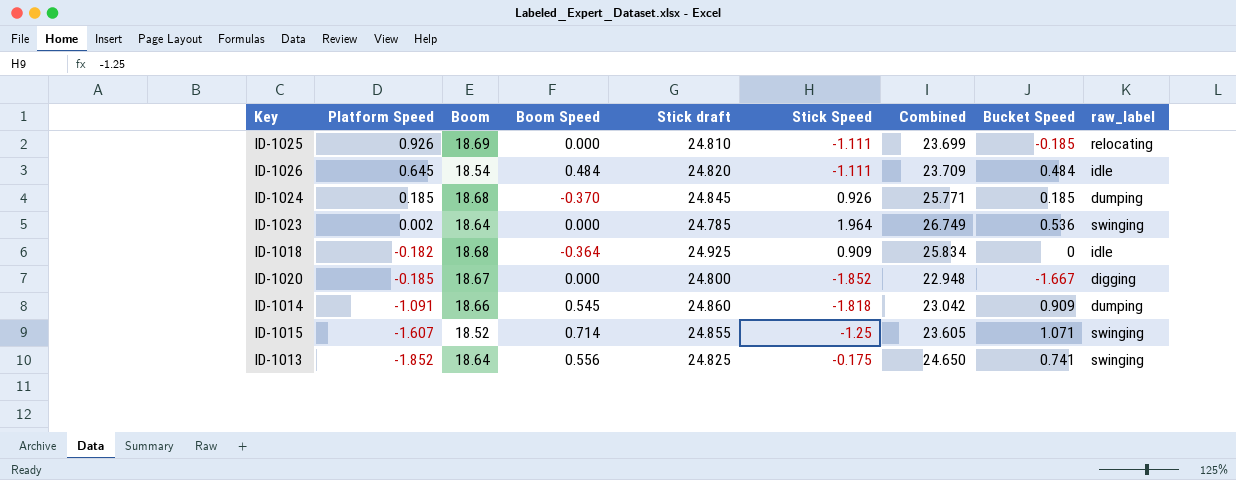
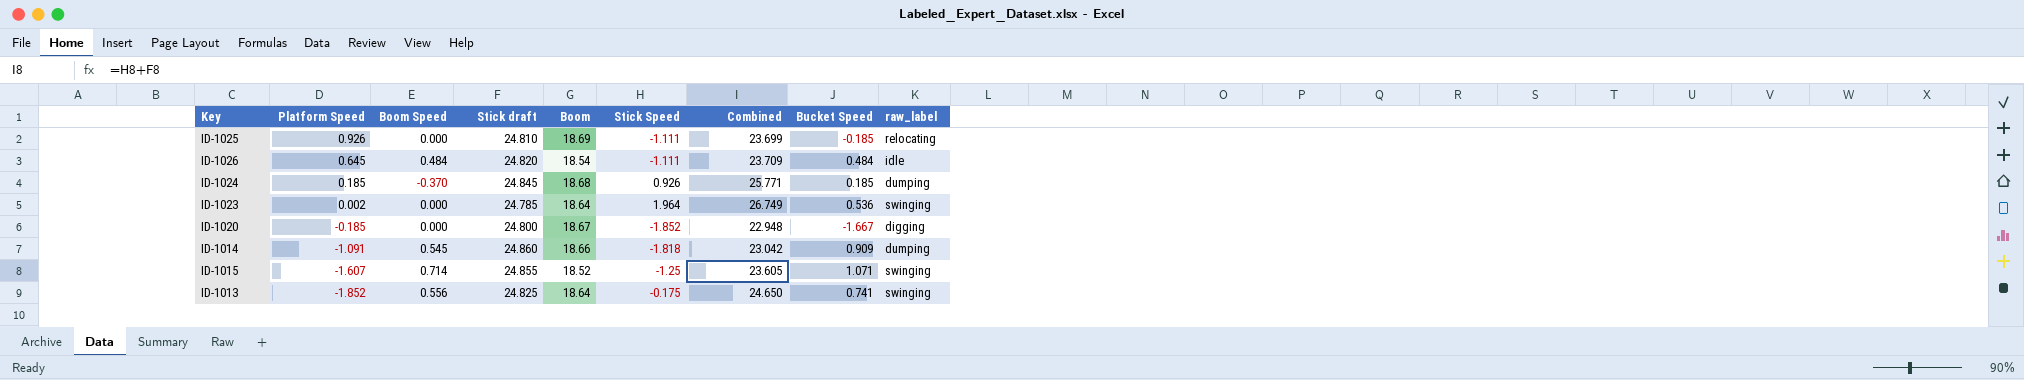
column Boom | position: 3 -> 5
row ID-1018: -0.182 | 18.68 | -0.364 | 24.925 | 0.909 | 25.834 | 0 | idle -> none

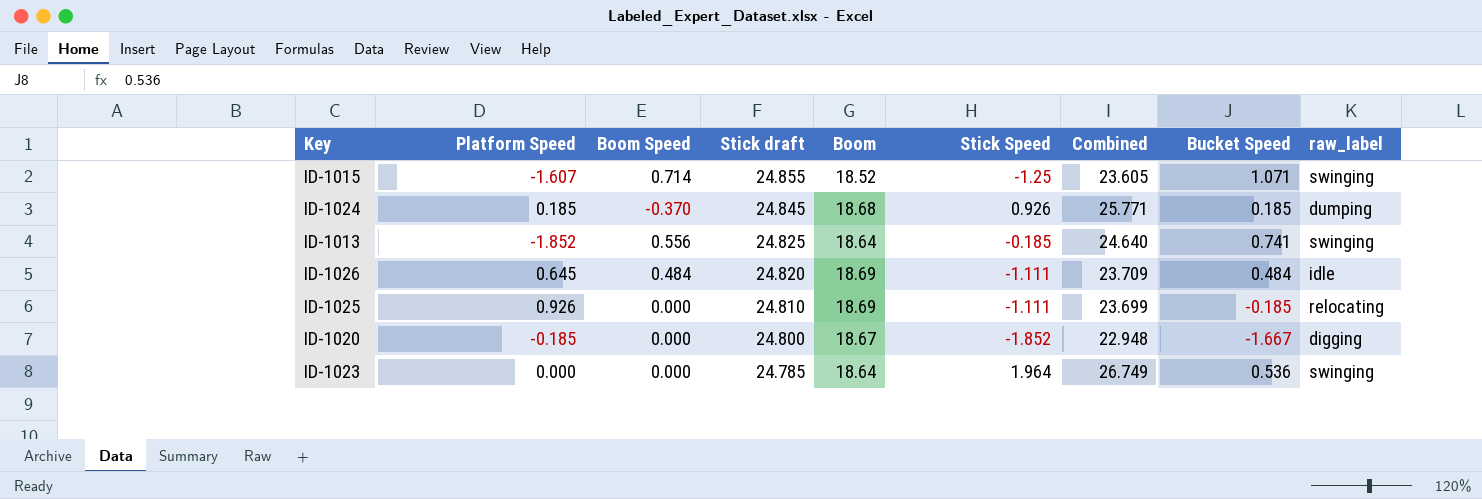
row order: Platform Speed descending -> Stick draft descending
row ID-1014: -1.091 | 0.545 | 24.860 | 18.66 | -1.818 | 23.042 | 0.909 | dumping -> none
ID-1013 | Stick Speed: -0.175 -> -0.185
ID-1013 | Combined: 24.650 -> 24.640
ID-1026 | Boom: 18.54 -> 18.69
ID-1023 | Platform Speed: 0.002 -> 0.000

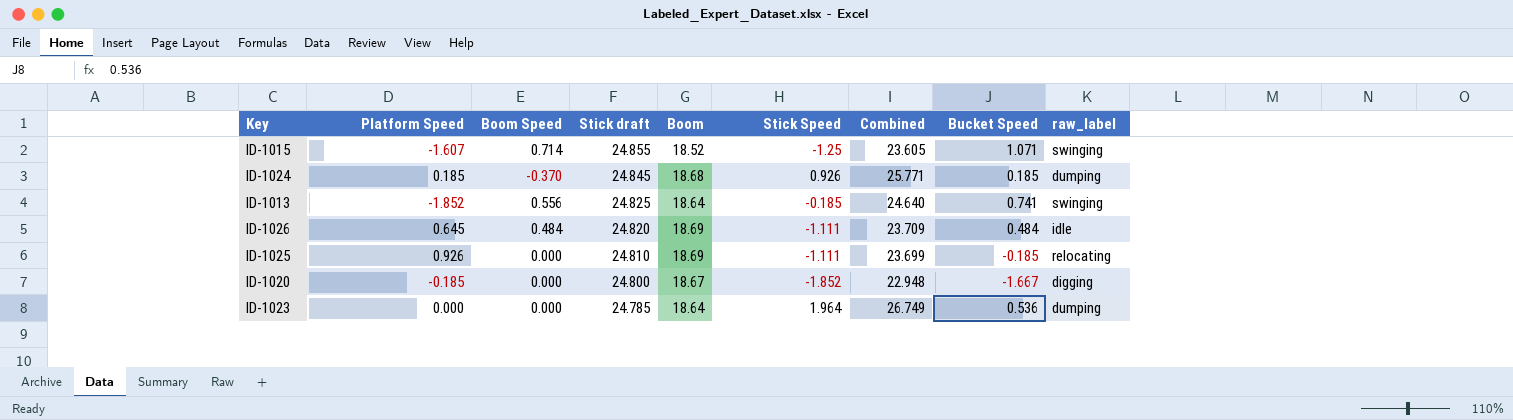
ID-1023 | raw_label: swinging -> dumping

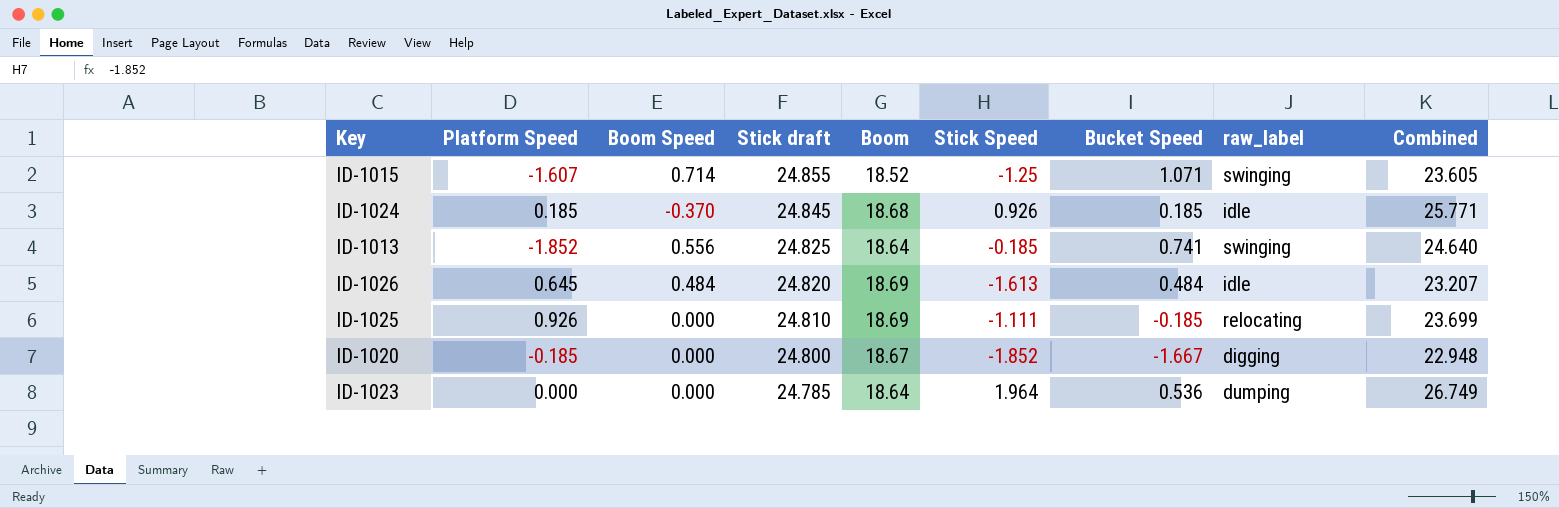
column Combined | position: 7 -> 9
ID-1024 | raw_label: dumping -> idle
ID-1026 | Stick Speed: -1.111 -> -1.613
ID-1026 | Combined: 23.709 -> 23.207

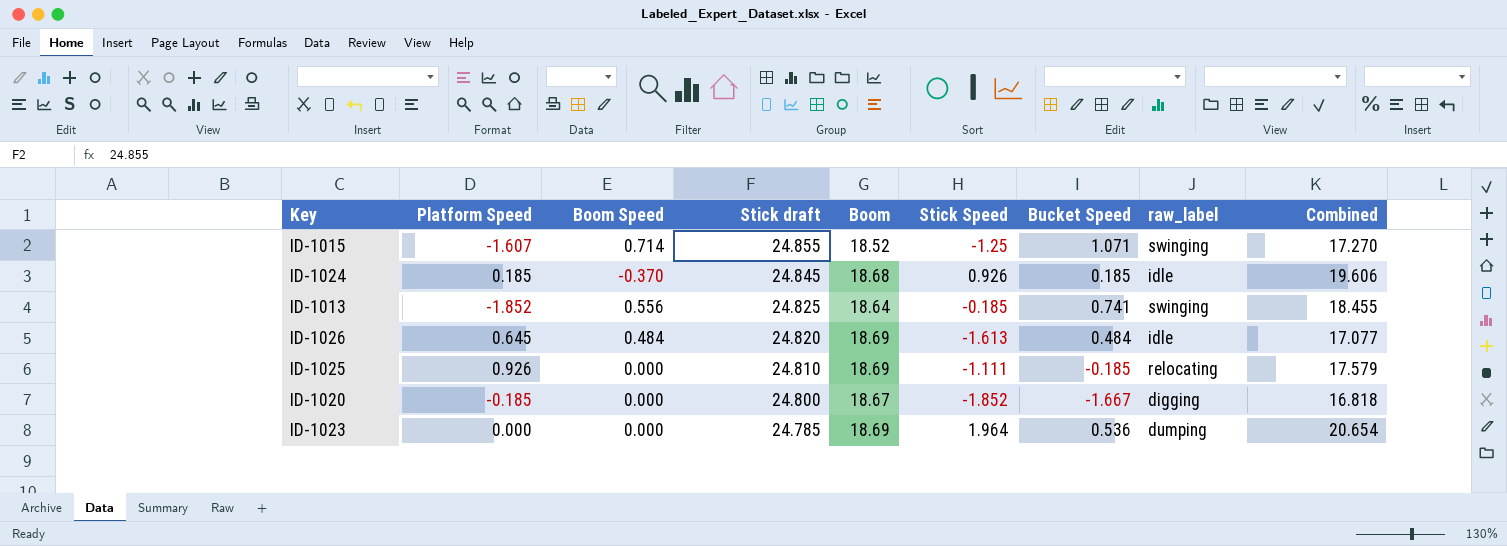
column Combined | formula: [Stick draft] + [Stick Speed] -> [Boom] + [Stick Speed]
ID-1023 | Boom: 18.64 -> 18.69

